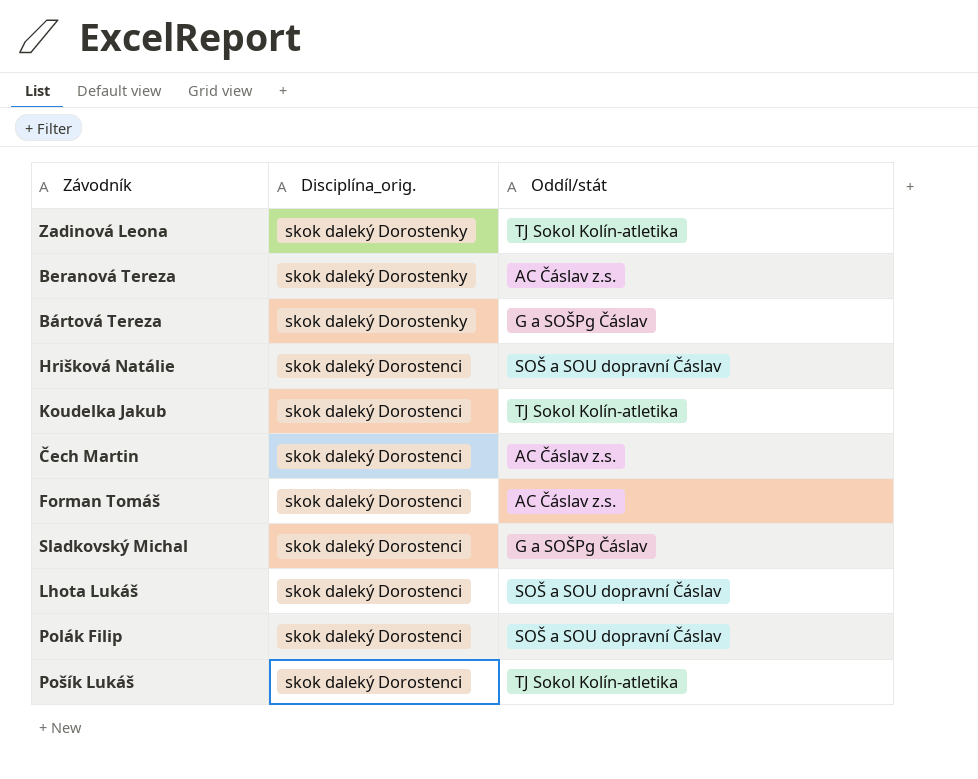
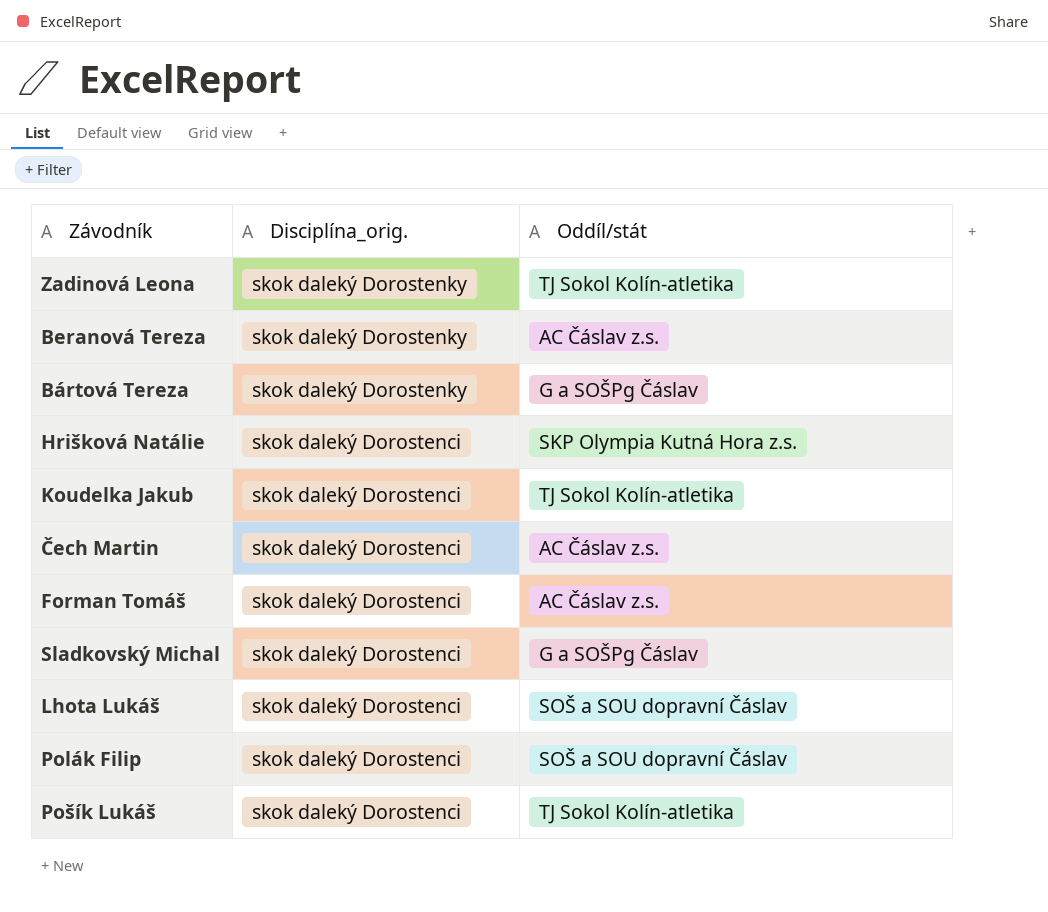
Hrišková Natálie | Oddíl/stát: SOŠ a SOU dopravní Čáslav -> SKP Olympia Kutná Hora z.s.

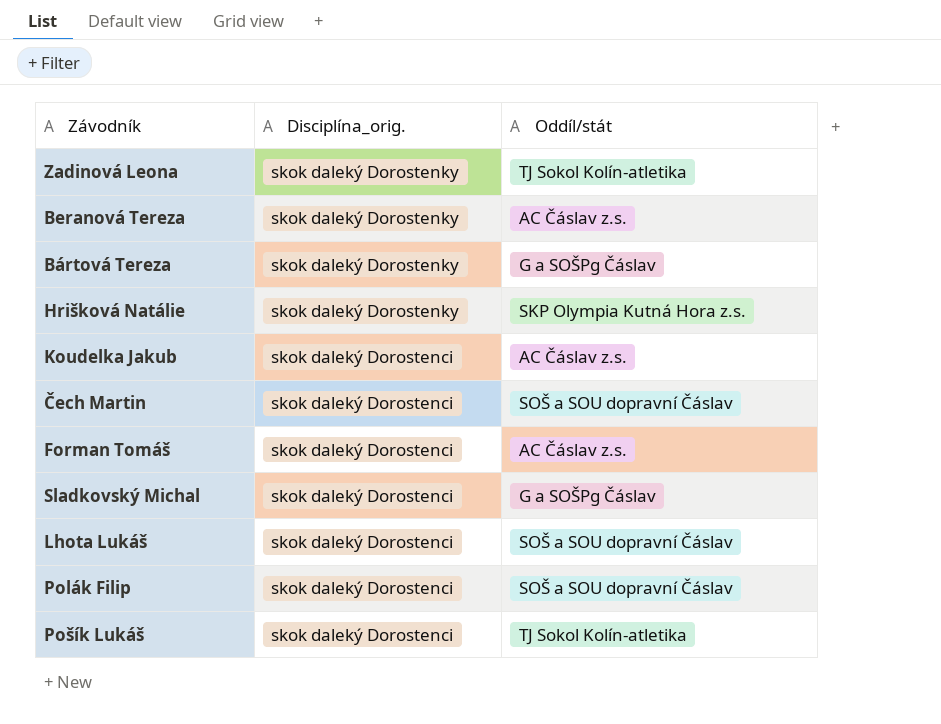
Hrišková Natálie | Disciplína_orig.: skok daleký Dorostenci -> skok daleký Dorostenky
Koudelka Jakub | Oddíl/stát: TJ Sokol Kolín-atletika -> AC Čáslav z.s.
Čech Martin | Oddíl/stát: AC Čáslav z.s. -> SOŠ a SOU dopravní Čáslav

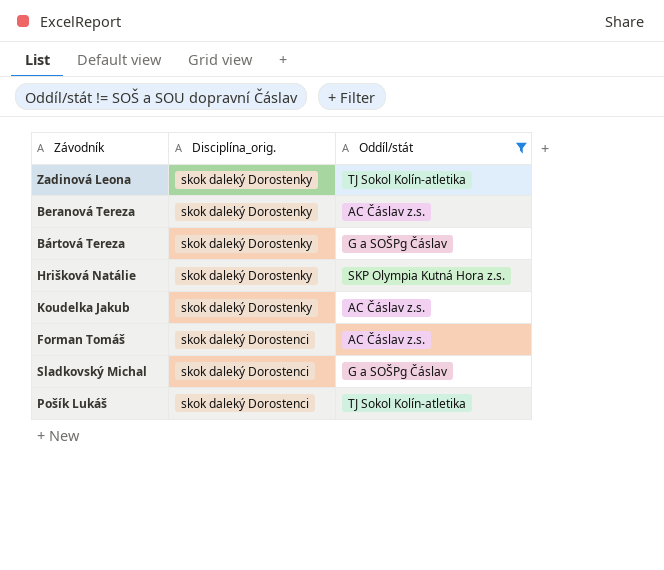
filter: none -> Oddíl/stát != SOŠ a SOU dopravní Čáslav
Koudelka Jakub | Disciplína_orig.: skok daleký Dorostenci -> skok daleký Dorostenky

